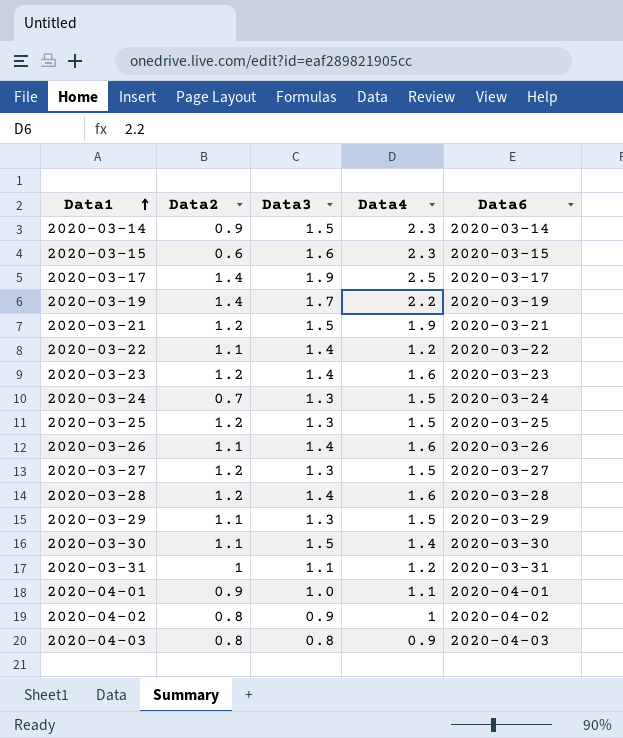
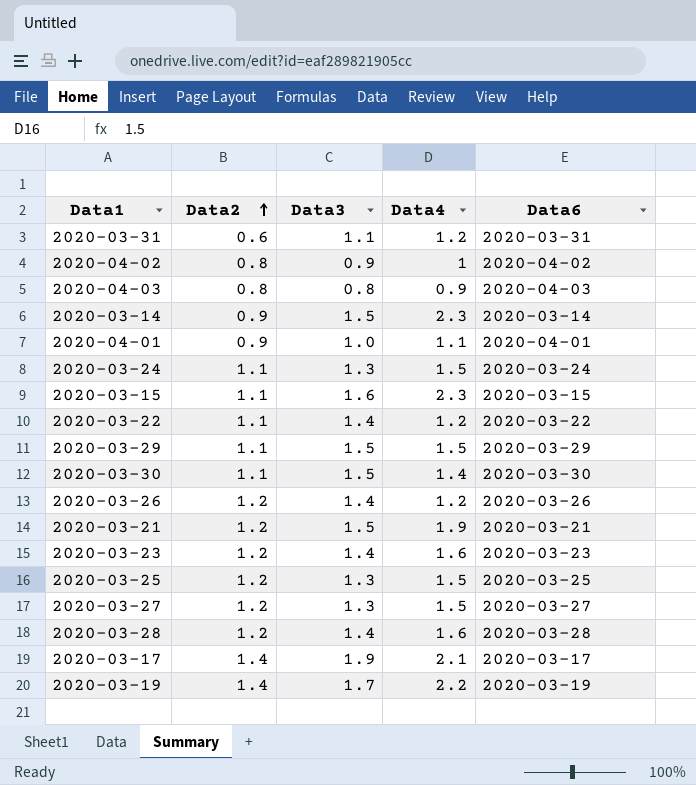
row order: Data1 ascending -> Data2 ascending
2020-03-31 | Data2: 1 -> 0.6
2020-03-24 | Data2: 0.7 -> 1.1
2020-03-15 | Data2: 0.6 -> 1.1
2020-03-29 | Data3: 1.3 -> 1.5
2020-03-26 | Data2: 1.1 -> 1.2
2020-03-26 | Data4: 1.6 -> 1.2
2020-03-17 | Data4: 2.5 -> 2.1

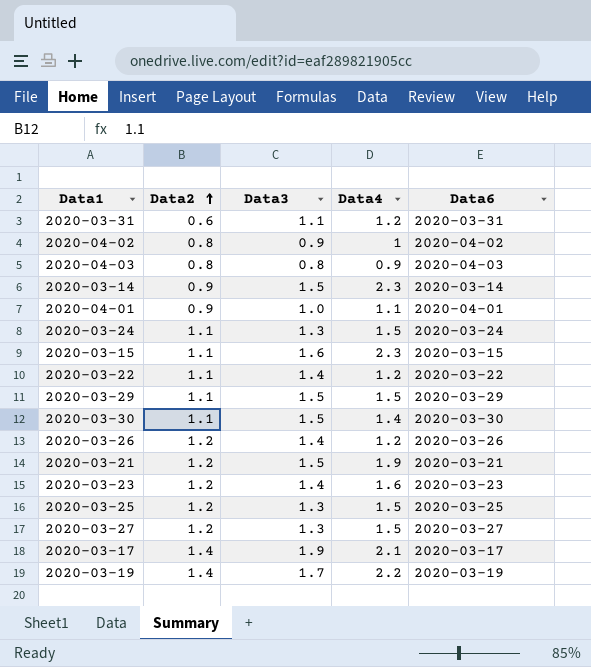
row 2020-03-28: 1.2 | 1.4 | 1.6 | 2020-03-28 -> none

